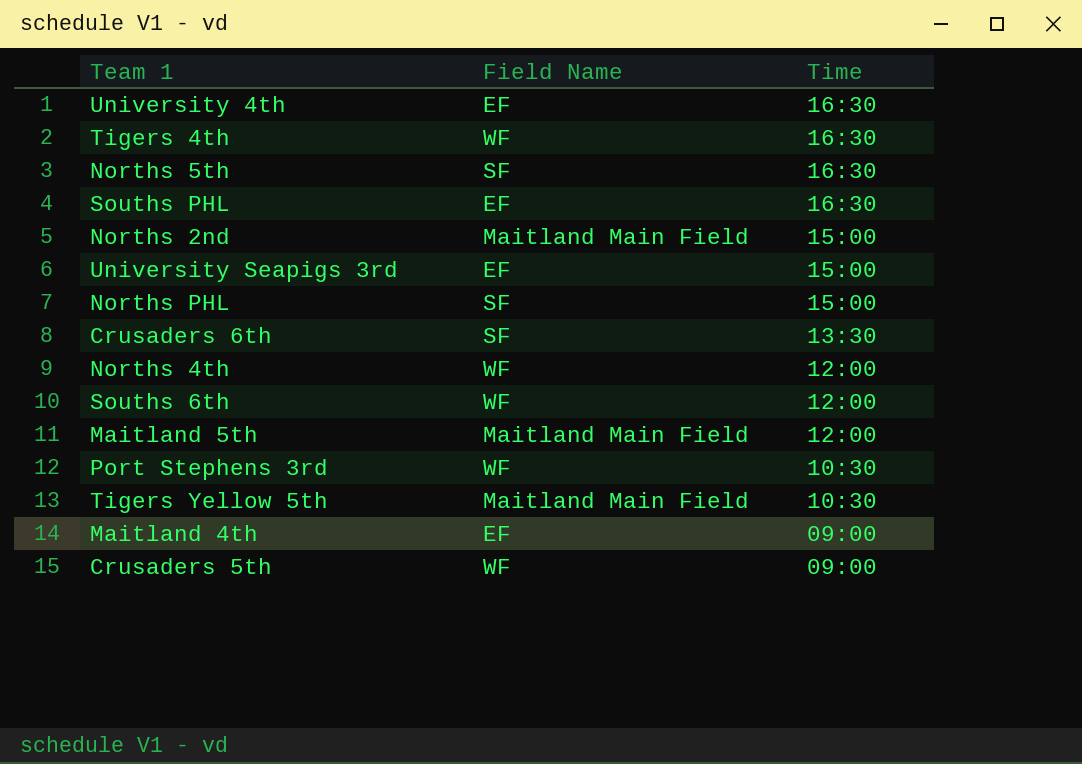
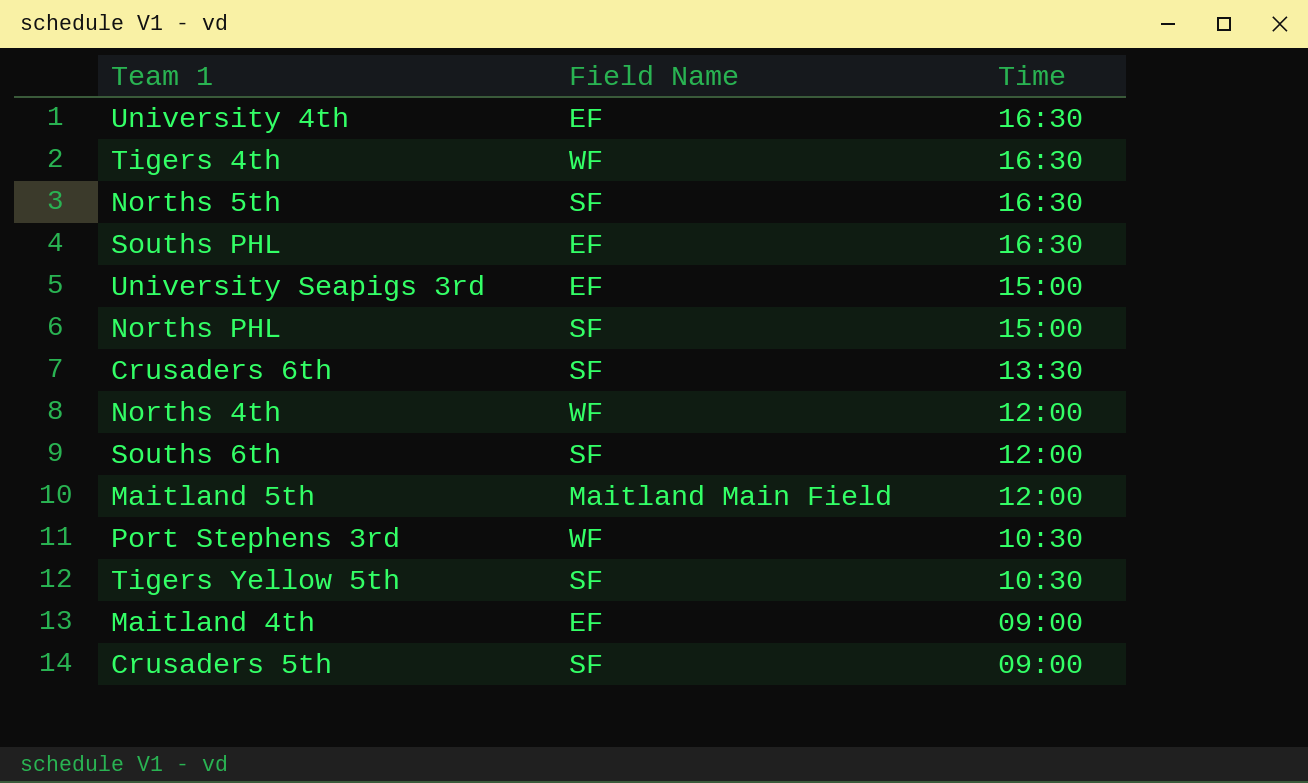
row Norths 2nd: Maitland Main Field | 15:00 -> none
Souths 6th | Field Name: WF -> SF
Tigers Yellow 5th | Field Name: Maitland Main Field -> SF
Crusaders 5th | Field Name: WF -> SF

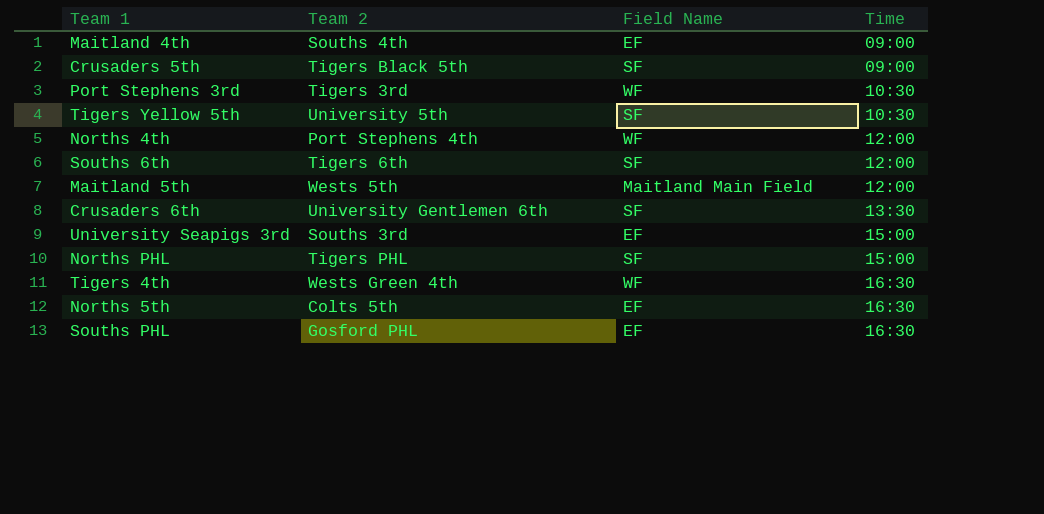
row order: Time descending -> Time ascending
column Team 2 | position: none -> 2
row University 4th: EF | 16:30 -> none
Norths 5th | Field Name: SF -> EF

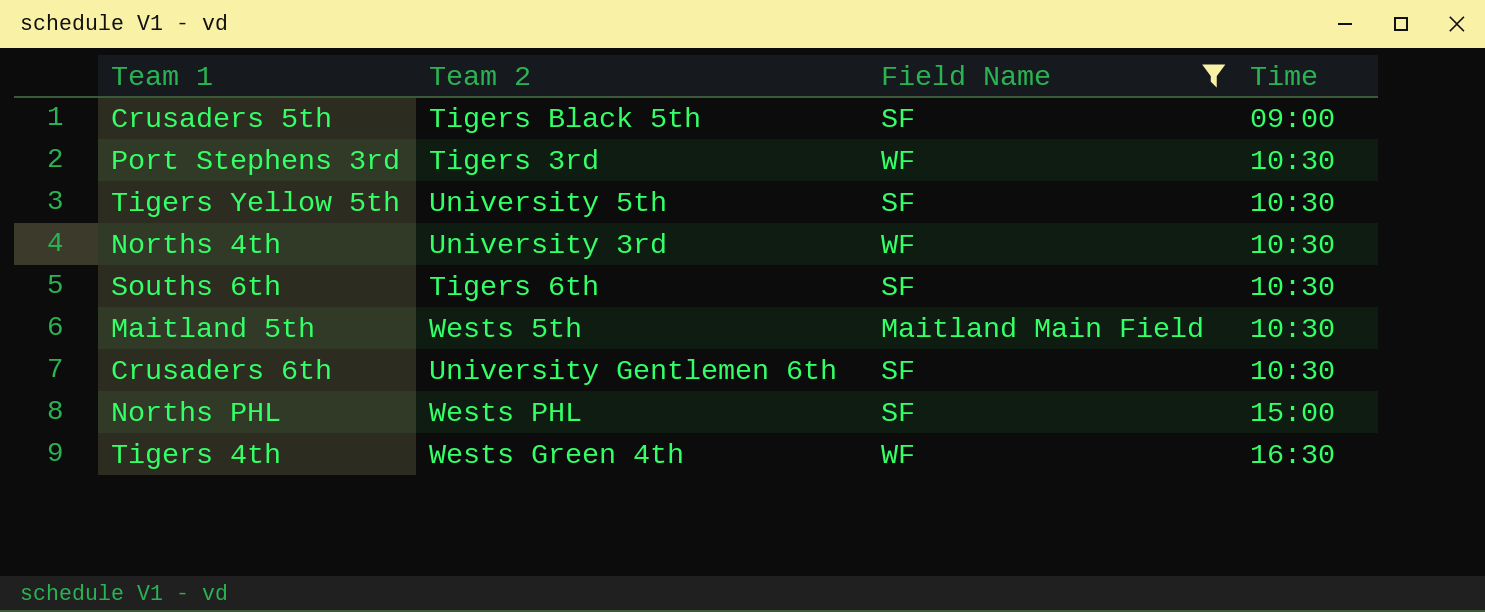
filter: none -> Field Name != EF
Norths 4th | Team 2: Port Stephens 4th -> University 3rd
Norths 4th | Time: 12:00 -> 10:30
Souths 6th | Time: 12:00 -> 10:30
Maitland 5th | Time: 12:00 -> 10:30
Crusaders 6th | Time: 13:30 -> 10:30
Norths PHL | Team 2: Tigers PHL -> Wests PHL

